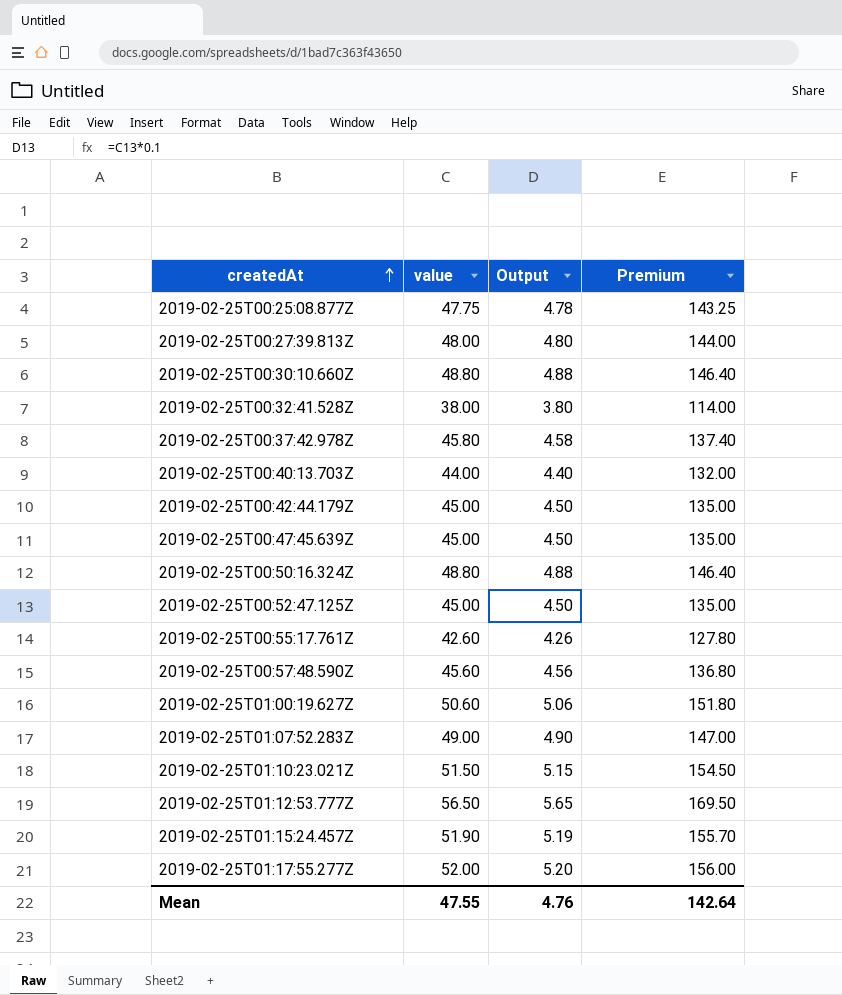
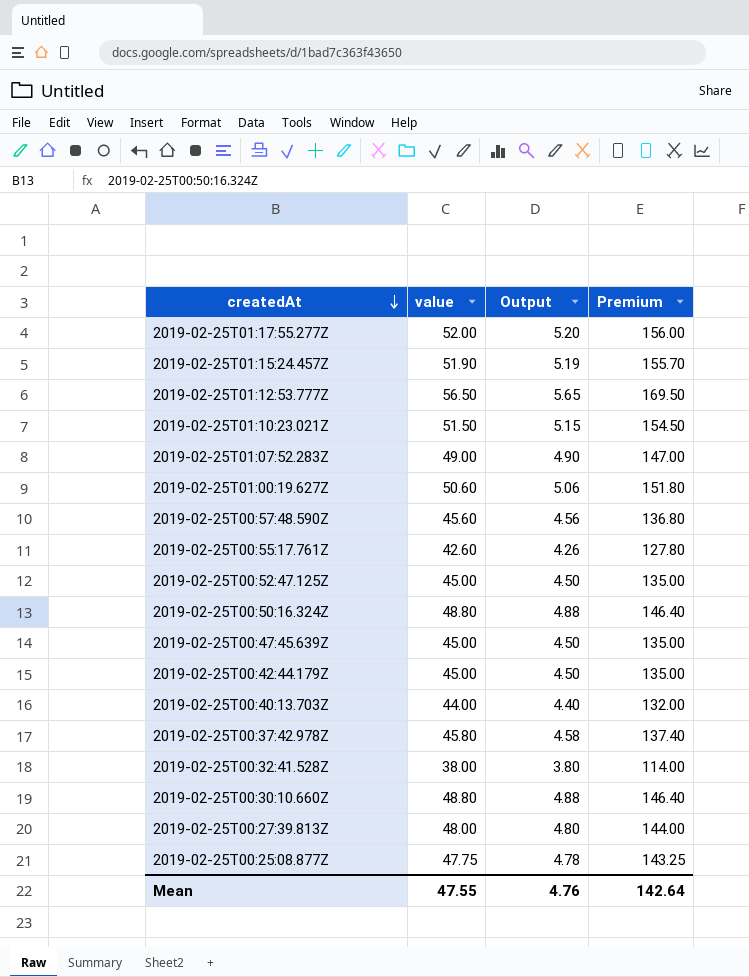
row order: createdAt ascending -> createdAt descending

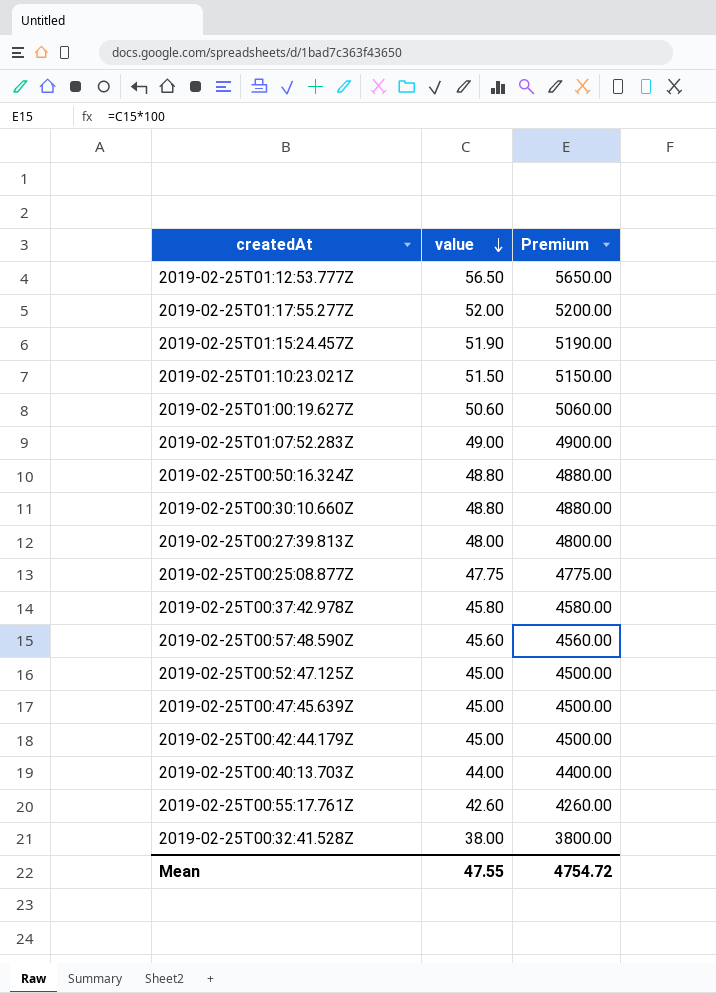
row order: createdAt descending -> value descending
column Output | formula: [value] * 0.1 -> none
column Premium | formula: [value] * 3 -> [value] * 100
Mean | Premium: 142.64 -> 4754.72

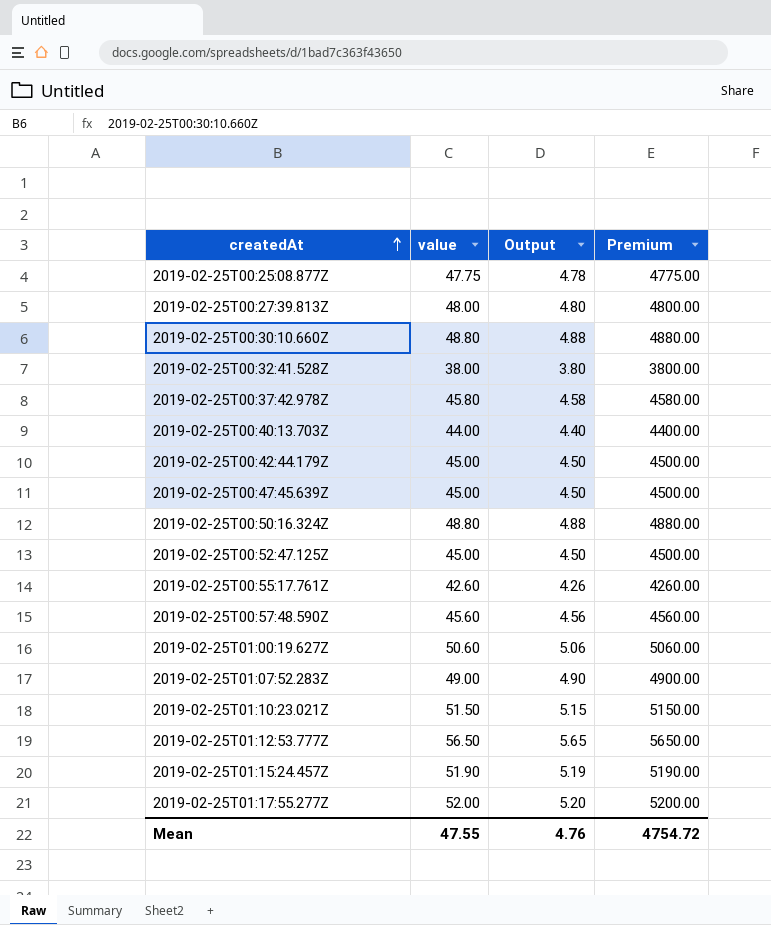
row order: value descending -> createdAt ascending
column Output | formula: none -> [value] * 0.1

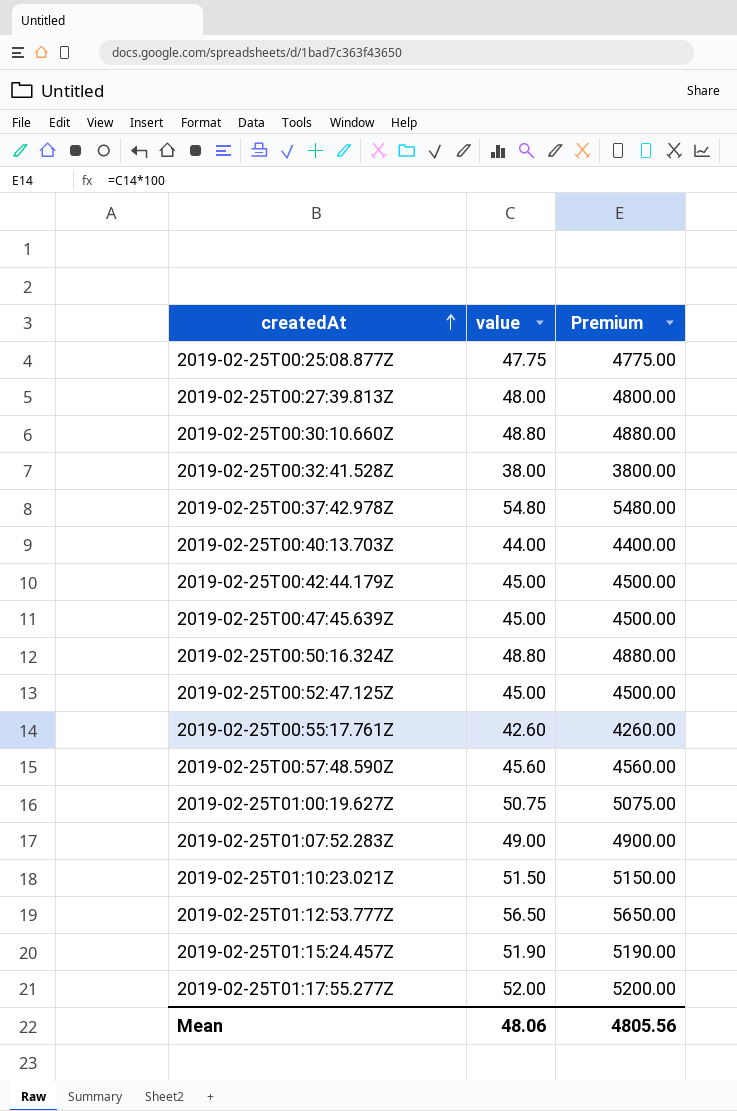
column Output | formula: [value] * 0.1 -> none
2019-02-25T00:37:42.978Z | value: 45.80 -> 54.80
2019-02-25T00:37:42.978Z | Premium: 4580.00 -> 5480.00
2019-02-25T01:00:19.627Z | value: 50.60 -> 50.75
2019-02-25T01:00:19.627Z | Premium: 5060.00 -> 5075.00
Mean | value: 47.55 -> 48.06
Mean | Premium: 4754.72 -> 4805.56

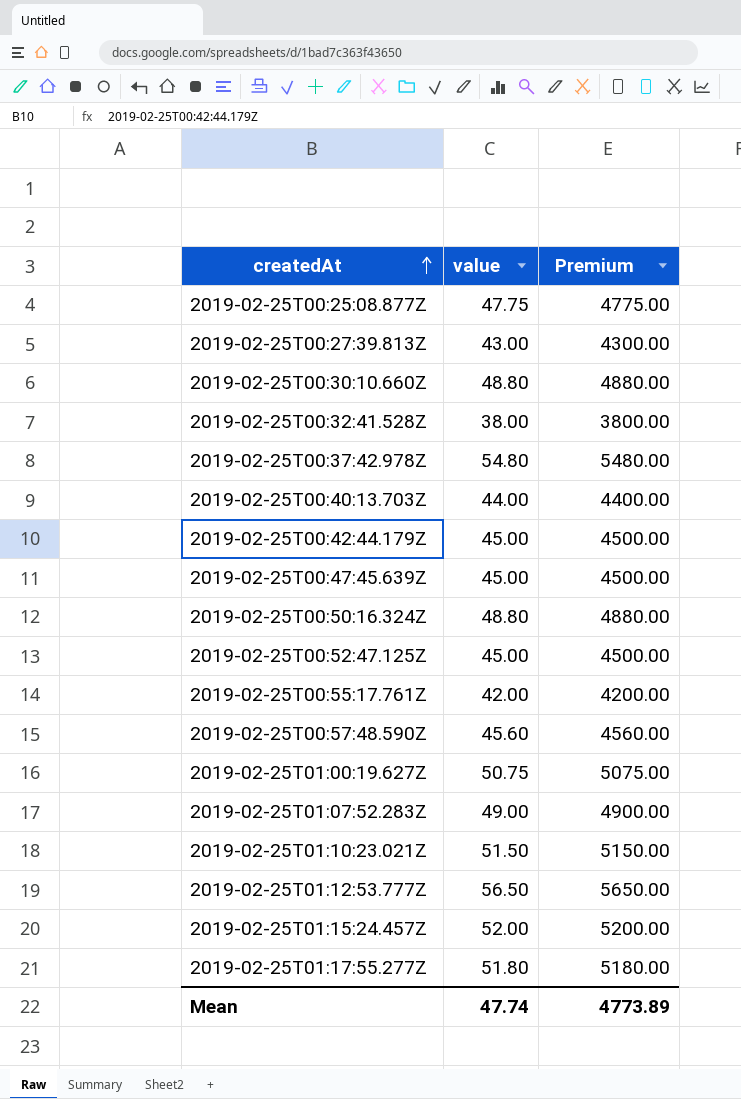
2019-02-25T00:27:39.813Z | value: 48.00 -> 43.00
2019-02-25T00:27:39.813Z | Premium: 4800.00 -> 4300.00
2019-02-25T00:55:17.761Z | value: 42.60 -> 42.00
2019-02-25T00:55:17.761Z | Premium: 4260.00 -> 4200.00
2019-02-25T01:15:24.457Z | value: 51.90 -> 52.00
2019-02-25T01:15:24.457Z | Premium: 5190.00 -> 5200.00
2019-02-25T01:17:55.277Z | value: 52.00 -> 51.80
2019-02-25T01:17:55.277Z | Premium: 5200.00 -> 5180.00
Mean | value: 48.06 -> 47.74
Mean | Premium: 4805.56 -> 4773.89

